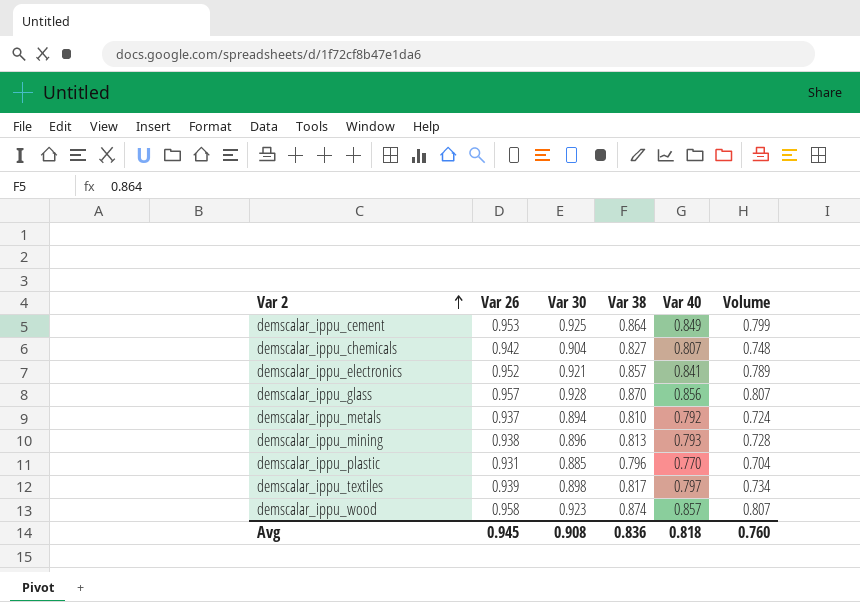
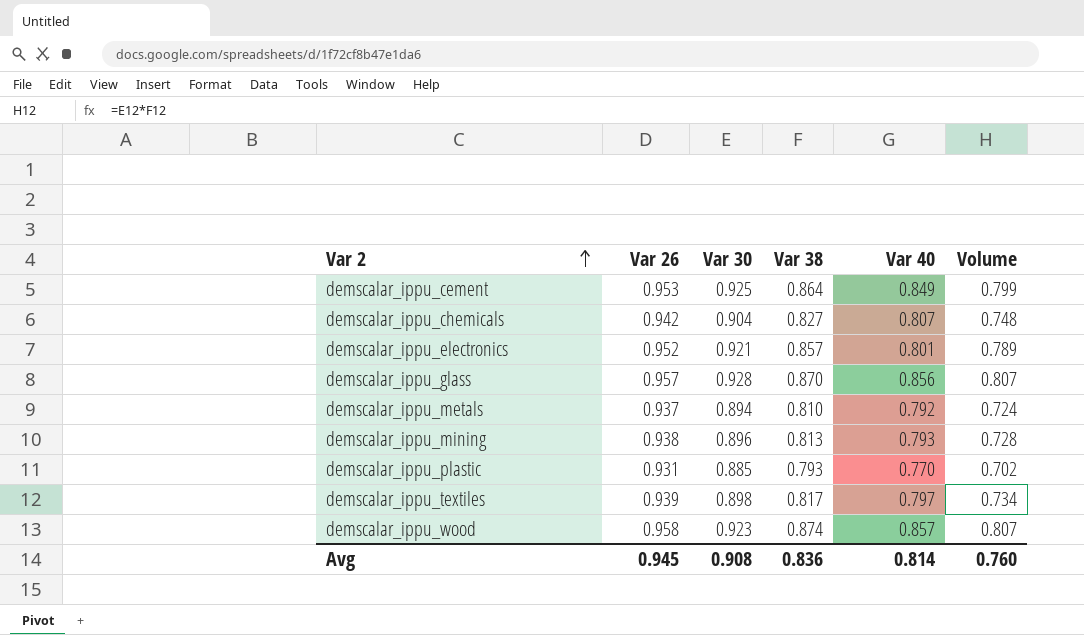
demscalar_ippu_electronics | Var 40: 0.841 -> 0.801
demscalar_ippu_plastic | Var 38: 0.796 -> 0.793
demscalar_ippu_plastic | Volume: 0.704 -> 0.702
Avg | Var 40: 0.818 -> 0.814

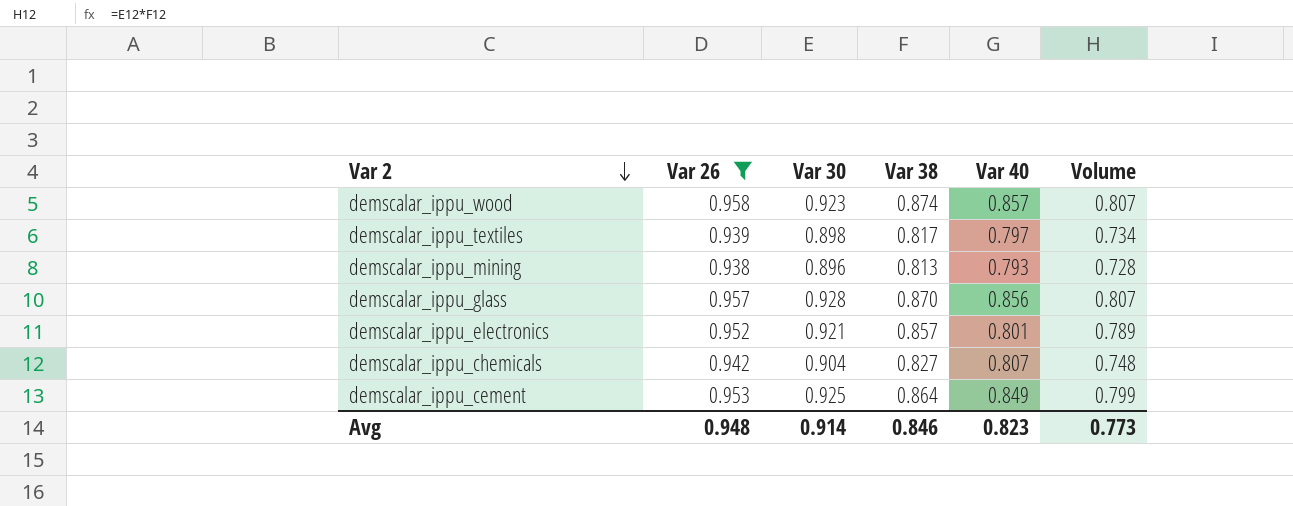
filter: none -> Var 26 >= 0.938
row order: Var 2 ascending -> Var 2 descending
Avg | Var 26: 0.945 -> 0.948
Avg | Var 30: 0.908 -> 0.914
Avg | Var 38: 0.836 -> 0.846
Avg | Var 40: 0.814 -> 0.823
Avg | Volume: 0.760 -> 0.773

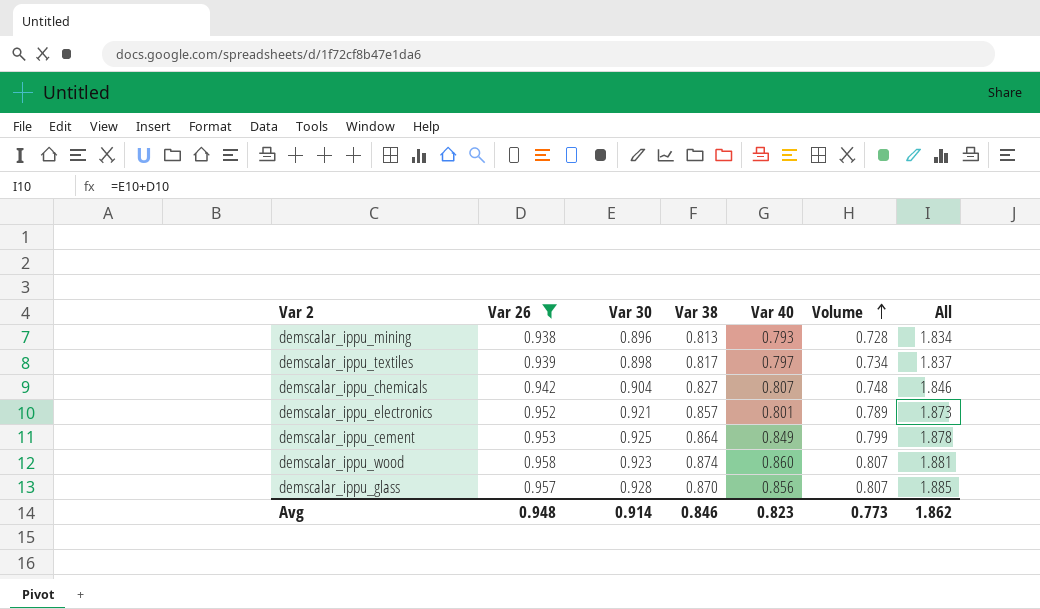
row order: Var 2 descending -> Volume ascending
column All | formula: none -> [Var 26] + [Var 30]
demscalar_ippu_wood | Var 40: 0.857 -> 0.860

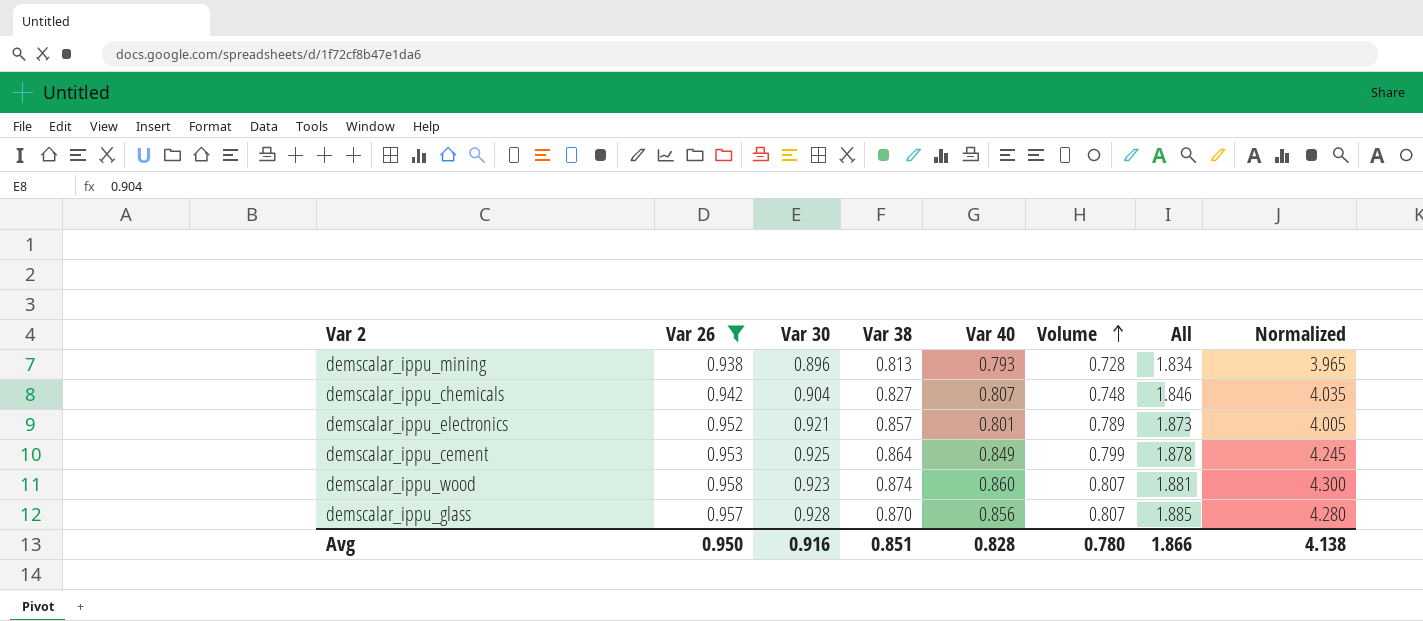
column Normalized | formula: none -> [Var 40] * 5
row demscalar_ippu_textiles: 0.939 | 0.898 | 0.817 | 0.797 | 0.734 | 1.837 -> none
Avg | Var 26: 0.948 -> 0.950
Avg | Var 30: 0.914 -> 0.916
Avg | Var 38: 0.846 -> 0.851
Avg | Var 40: 0.823 -> 0.828
Avg | Volume: 0.773 -> 0.780
Avg | All: 1.862 -> 1.866

